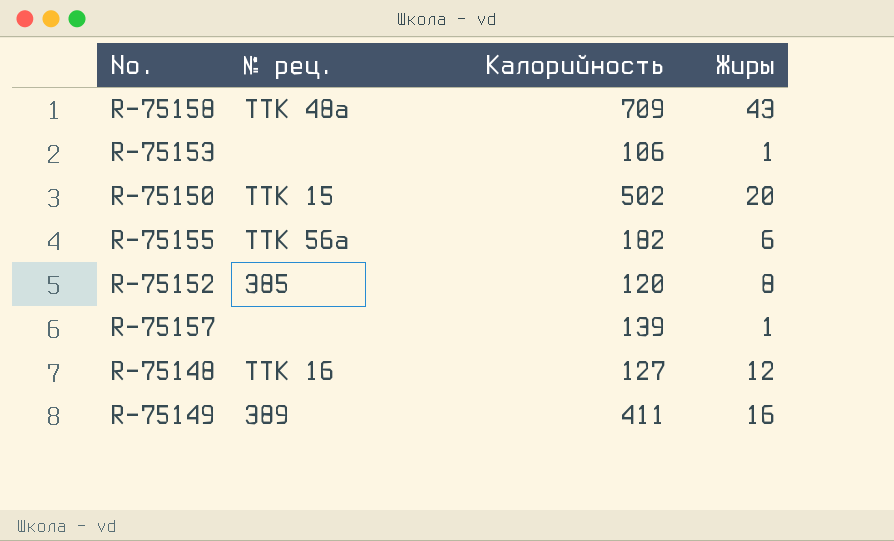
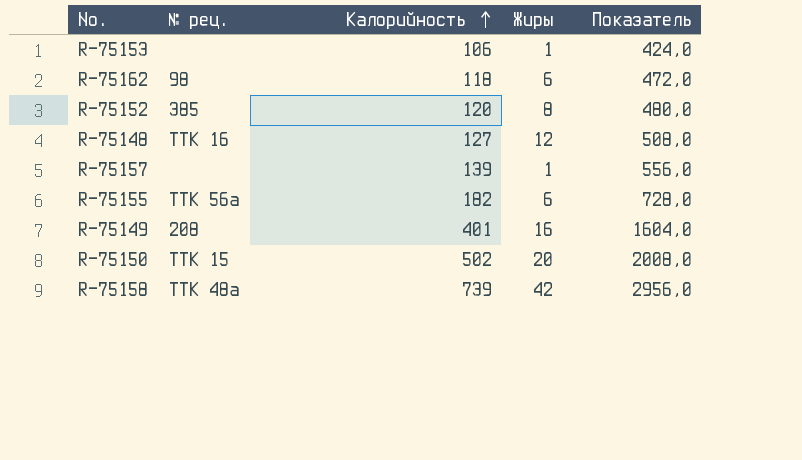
row order: none -> Калорийность ascending
column Показатель | formula: none -> [Калорийность] * 4
row R-75162: none -> 98 | 118 | 6 | 472,0
R-75149 | № рец.: 389 -> 208
R-75149 | Калорийность: 411 -> 401
R-75158 | Калорийность: 709 -> 739
R-75158 | Жиры: 43 -> 42

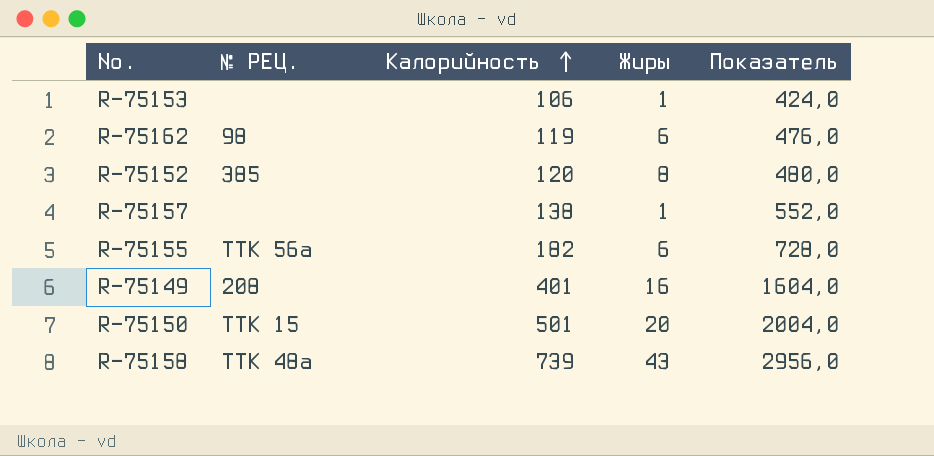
column name: № рец. -> № РЕЦ.
row R-75148: ТТК 16 | 127 | 12 | 508,0 -> none
R-75162 | Калорийность: 118 -> 119
R-75162 | Показатель: 472,0 -> 476,0
R-75157 | Калорийность: 139 -> 138
R-75157 | Показатель: 556,0 -> 552,0
R-75150 | Калорийность: 502 -> 501
R-75150 | Показатель: 2008,0 -> 2004,0
R-75158 | Жиры: 42 -> 43

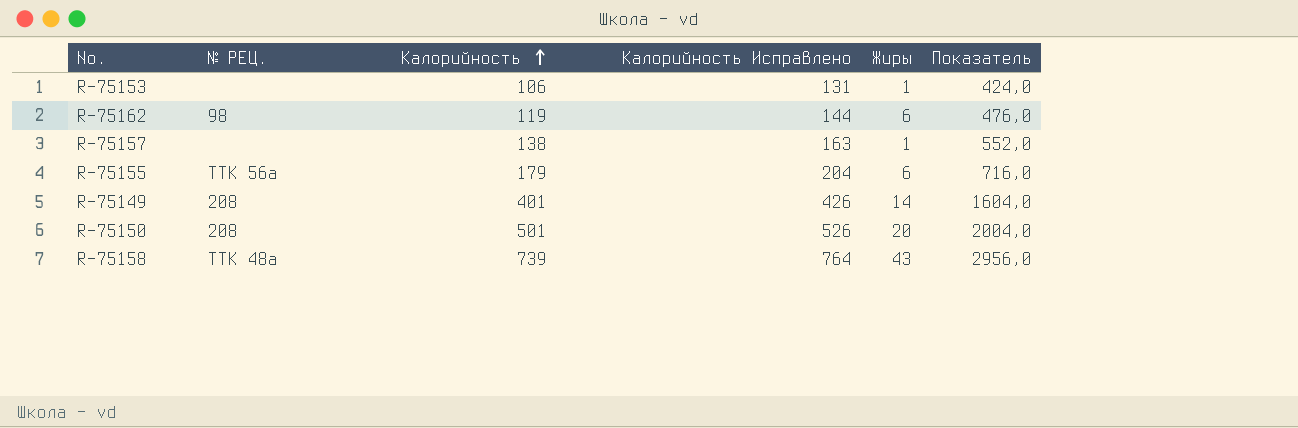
column Калорийность Исправлено | formula: none -> [Калорийность] + 25
row R-75152: 385 | 120 | 8 | 480,0 -> none
R-75155 | Калорийность: 182 -> 179
R-75155 | Показатель: 728,0 -> 716,0
R-75149 | Жиры: 16 -> 14
R-75150 | № РЕЦ.: ТТК 15 -> 208

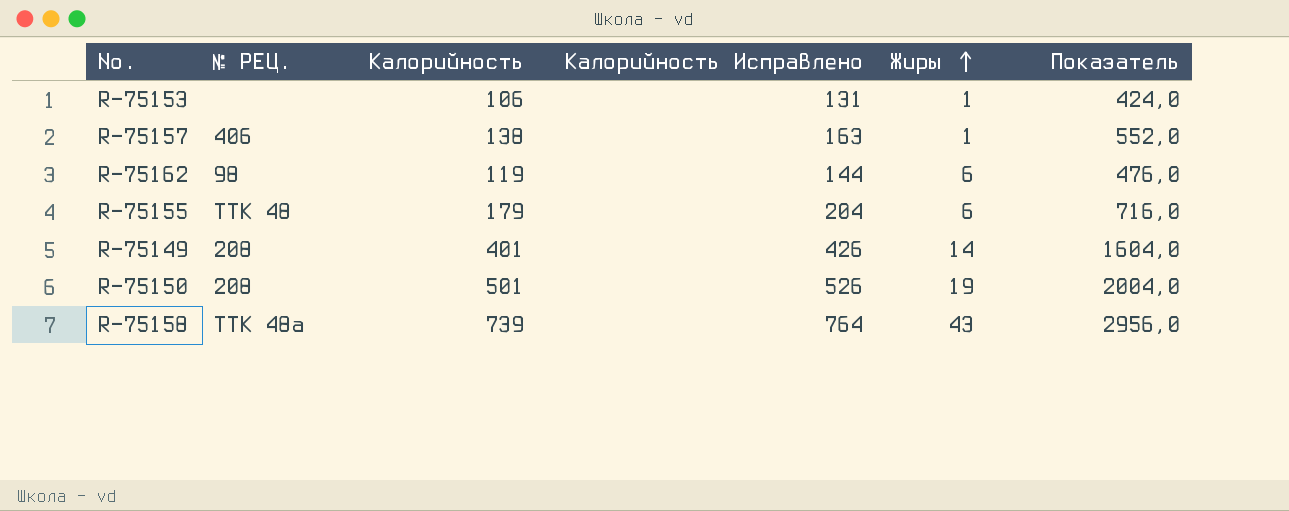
row order: Калорийность ascending -> Жиры ascending
R-75157 | № РЕЦ.: none -> 406
R-75155 | № РЕЦ.: ТТК 56а -> ТТК 48
R-75150 | Жиры: 20 -> 19

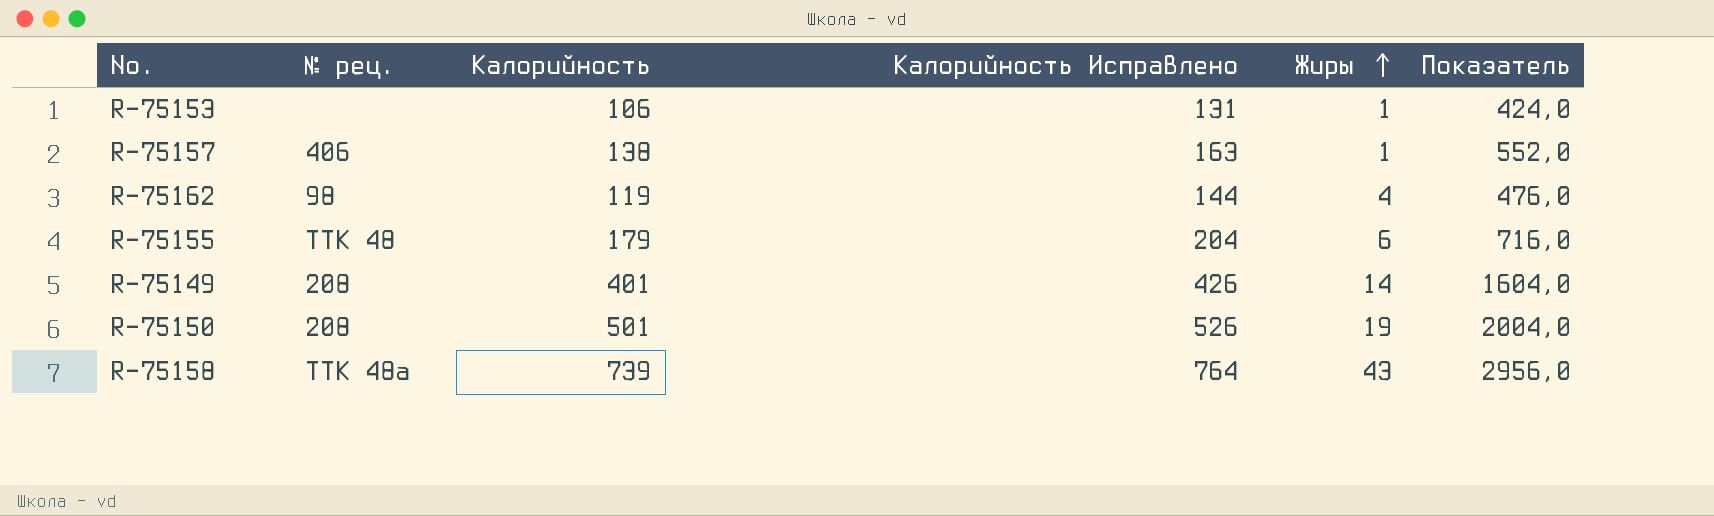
column name: № РЕЦ. -> № рец.
R-75162 | Жиры: 6 -> 4

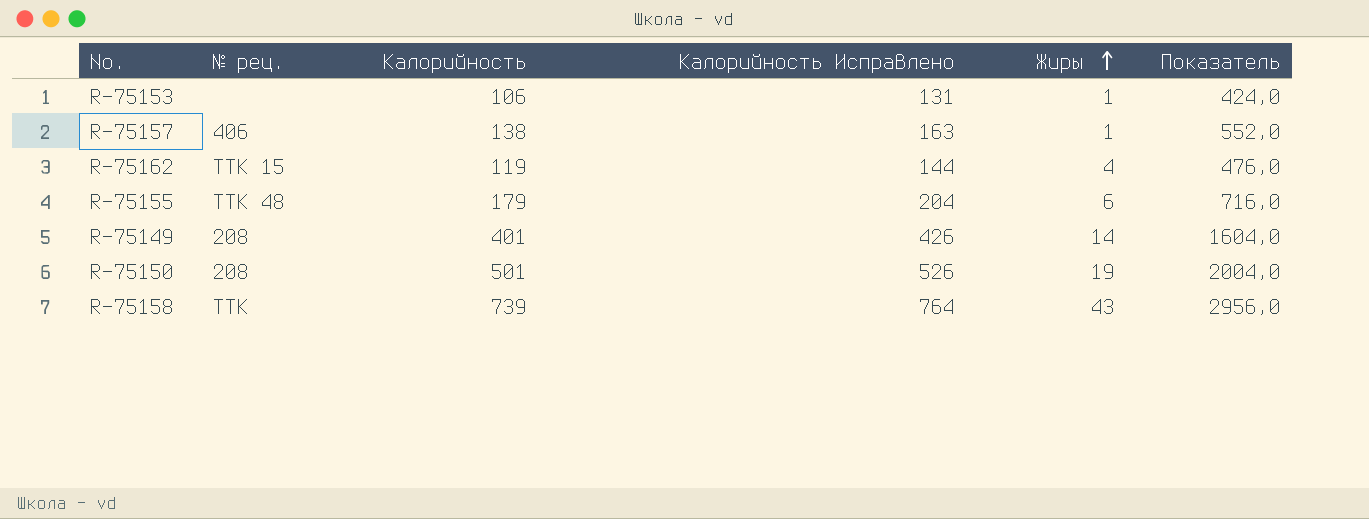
R-75162 | № рец.: 98 -> ТТК 15
R-75158 | № рец.: ТТК 48а -> ТТК

